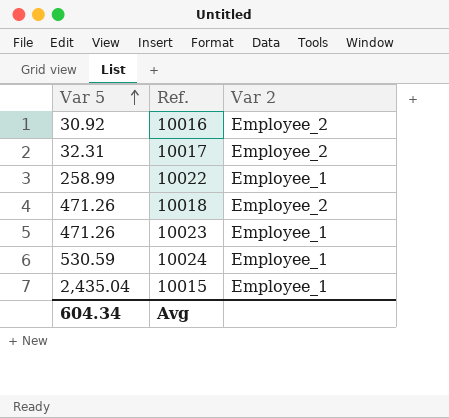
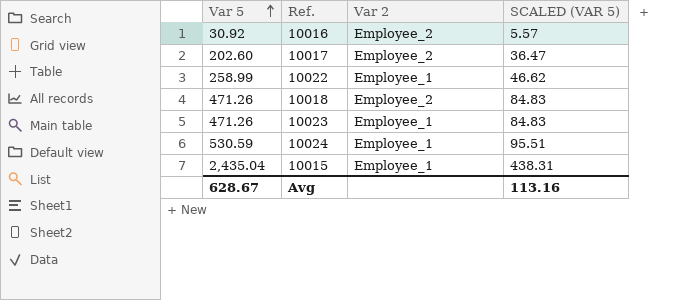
column SCALED (VAR 5) | formula: none -> [Var 5] * 0.18
10017 | Var 5: 32.31 -> 202.60
Avg | Var 5: 604.34 -> 628.67

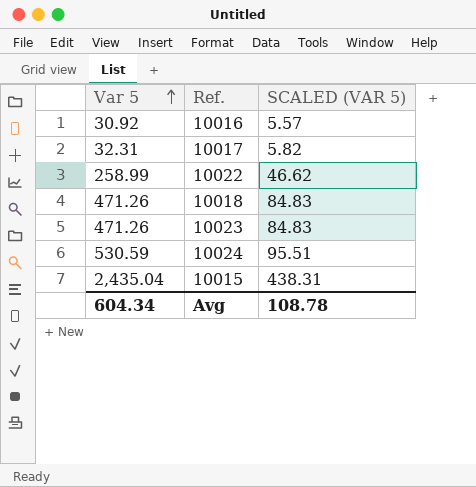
column Var 2 | position: 3 -> none
10017 | Var 5: 202.60 -> 32.31
10017 | SCALED (VAR 5): 36.47 -> 5.82
Avg | Var 5: 628.67 -> 604.34
Avg | SCALED (VAR 5): 113.16 -> 108.78

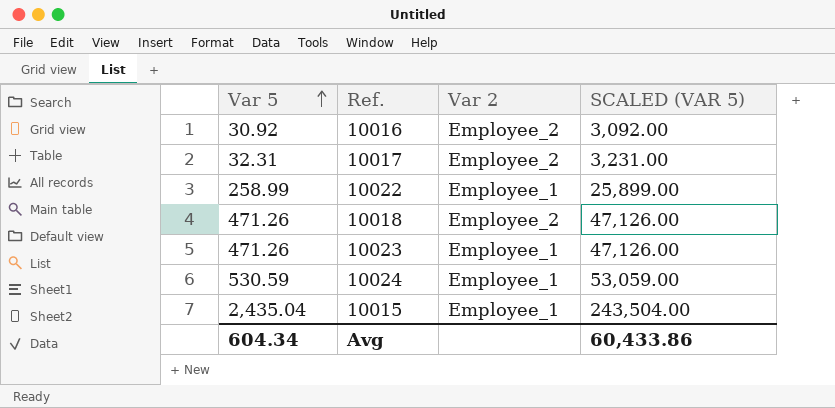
column Var 2 | position: none -> 3
column SCALED (VAR 5) | formula: [Var 5] * 0.18 -> [Var 5] * 100
Avg | SCALED (VAR 5): 108.78 -> 60,433.86

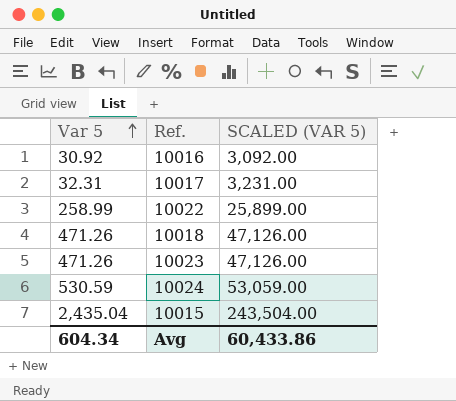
column Var 2 | position: 3 -> none

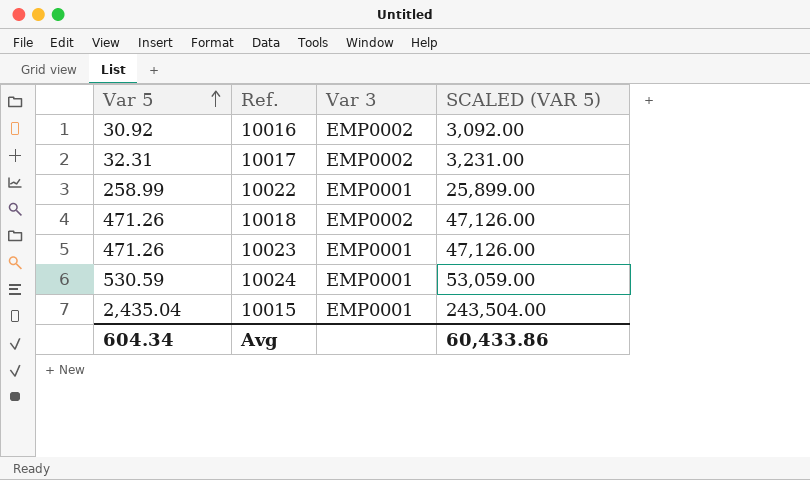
column Var 3 | position: none -> 3

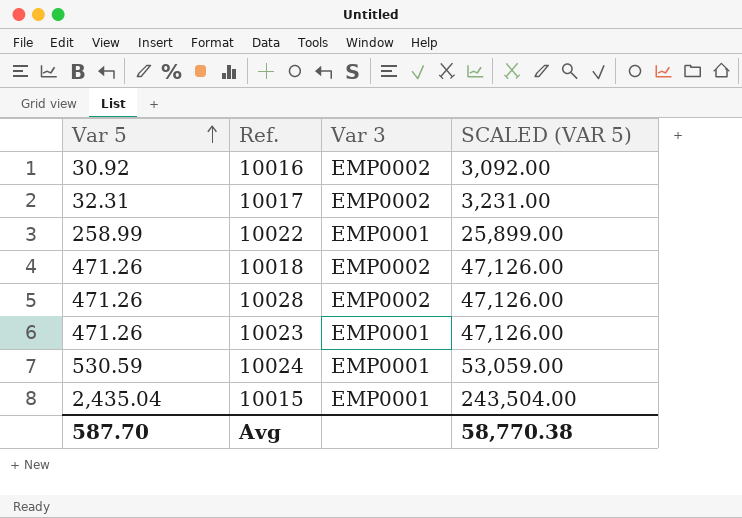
row 10028: none -> 471.26 | EMP0002 | 47,126.00
Avg | Var 5: 604.34 -> 587.70
Avg | SCALED (VAR 5): 60,433.86 -> 58,770.38

